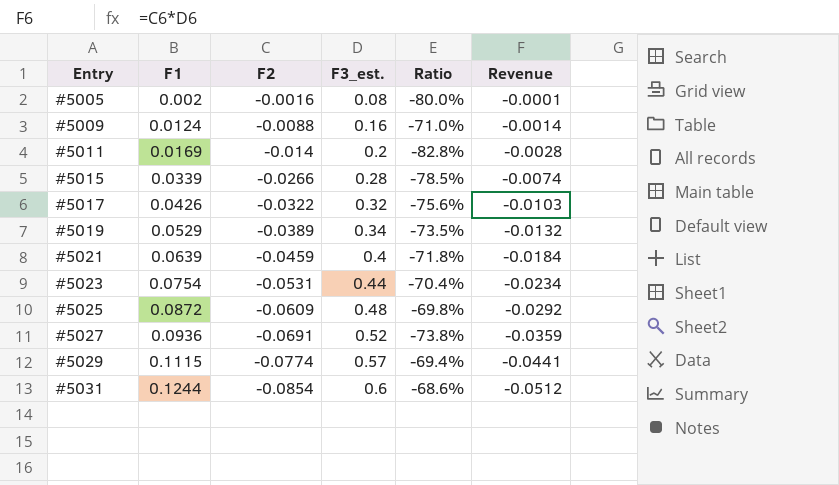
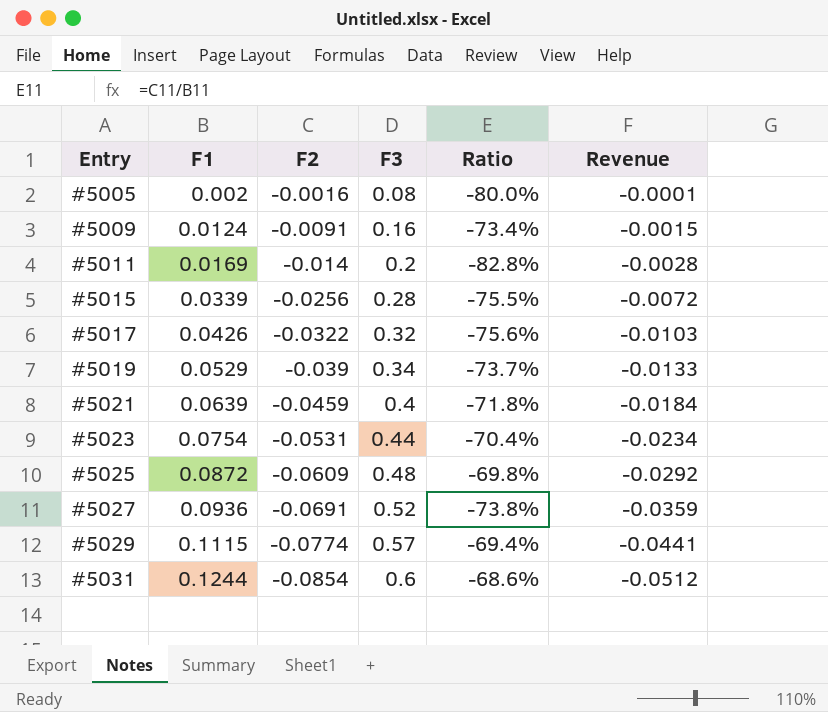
column name: F3_est. -> F3
#5009 | F2: -0.0088 -> -0.0091
#5009 | Ratio: -71.0% -> -73.4%
#5009 | Revenue: -0.0014 -> -0.0015
#5015 | F2: -0.0266 -> -0.0256
#5015 | Ratio: -78.5% -> -75.5%
#5015 | Revenue: -0.0074 -> -0.0072
#5019 | F2: -0.0389 -> -0.039
#5019 | Ratio: -73.5% -> -73.7%
#5019 | Revenue: -0.0132 -> -0.0133

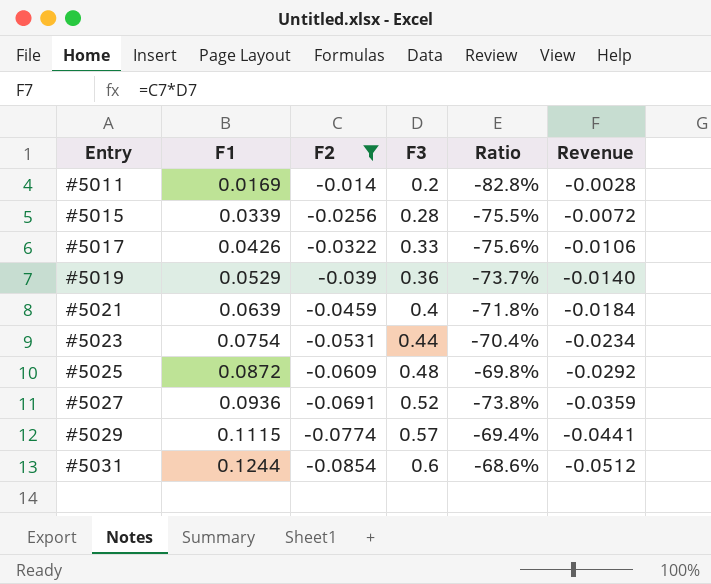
filter: none -> F2 <= -0.014
#5017 | F3: 0.32 -> 0.33
#5017 | Revenue: -0.0103 -> -0.0106
#5019 | F3: 0.34 -> 0.36
#5019 | Revenue: -0.0133 -> -0.0140

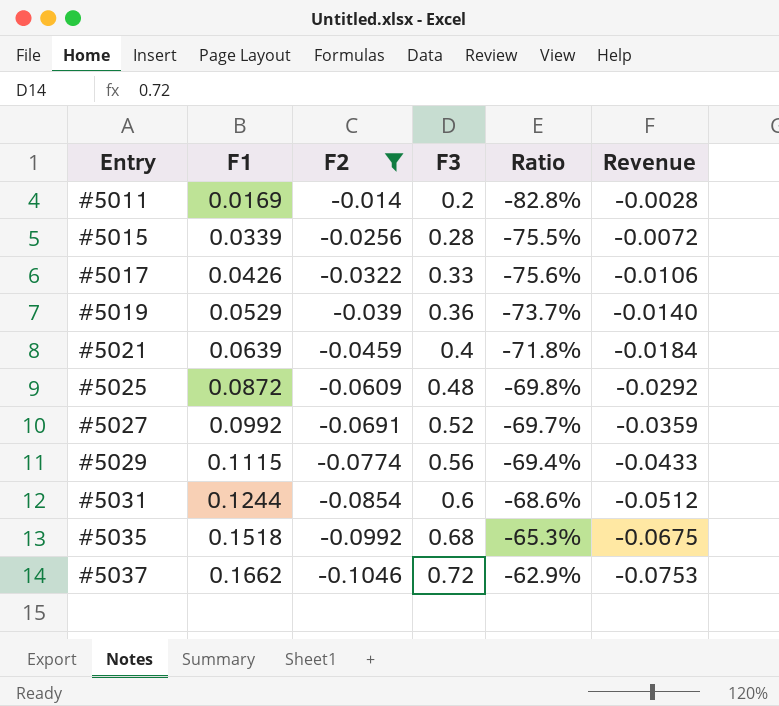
row #5023: 0.0754 | -0.0531 | 0.44 | -70.4% | -0.0234 -> none
#5027 | F1: 0.0936 -> 0.0992
#5027 | Ratio: -73.8% -> -69.7%
#5029 | F3: 0.57 -> 0.56
#5029 | Revenue: -0.0441 -> -0.0433
row #5035: none -> 0.1518 | -0.0992 | 0.68 | -65.3% | -0.0675
row #5037: none -> 0.1662 | -0.1046 | 0.72 | -62.9% | -0.0753

